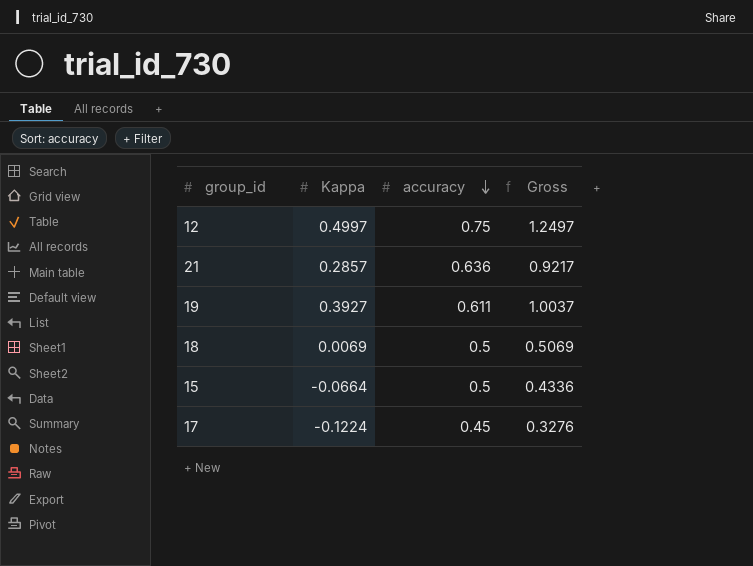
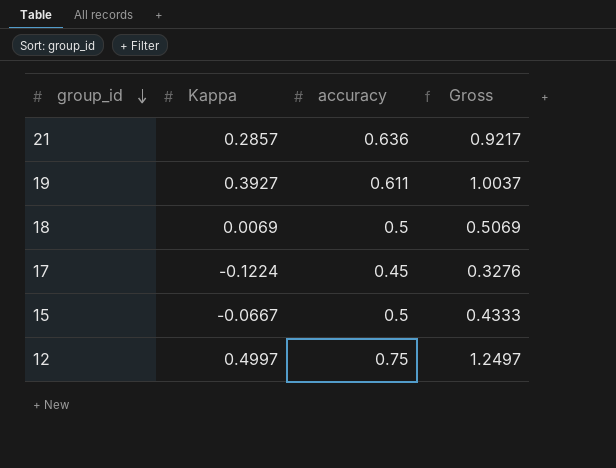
row order: accuracy descending -> group_id descending
15 | Kappa: -0.0664 -> -0.0667
15 | Gross: 0.4336 -> 0.4333

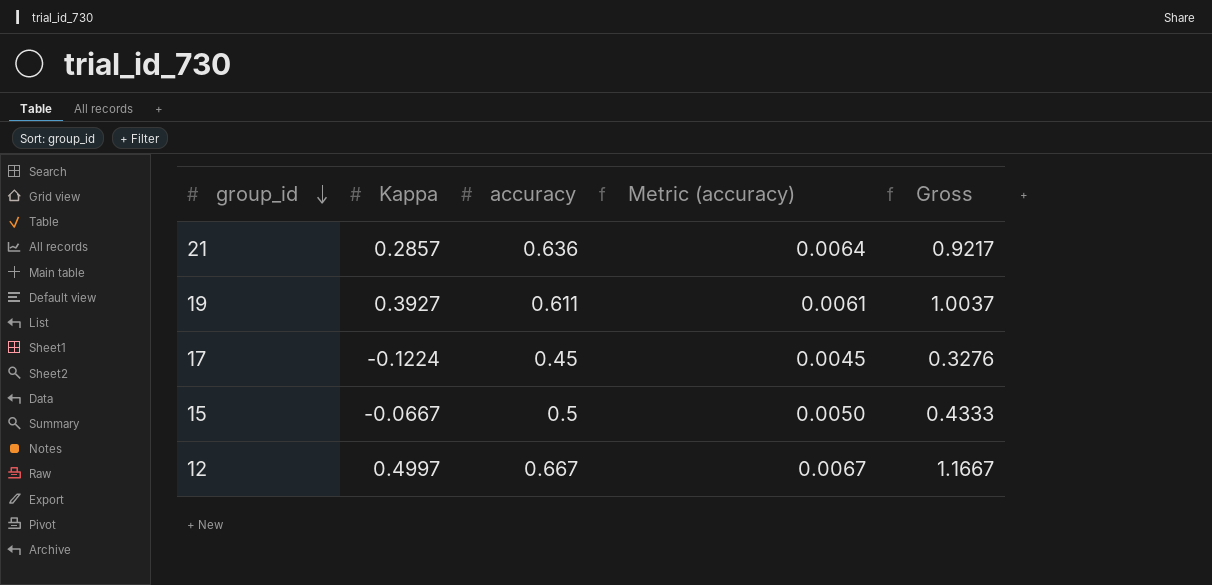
column Metric (accuracy) | formula: none -> [accuracy] * 0.01
row 18: 0.0069 | 0.5 | 0.5069 -> none
12 | accuracy: 0.75 -> 0.667
12 | Gross: 1.2497 -> 1.1667

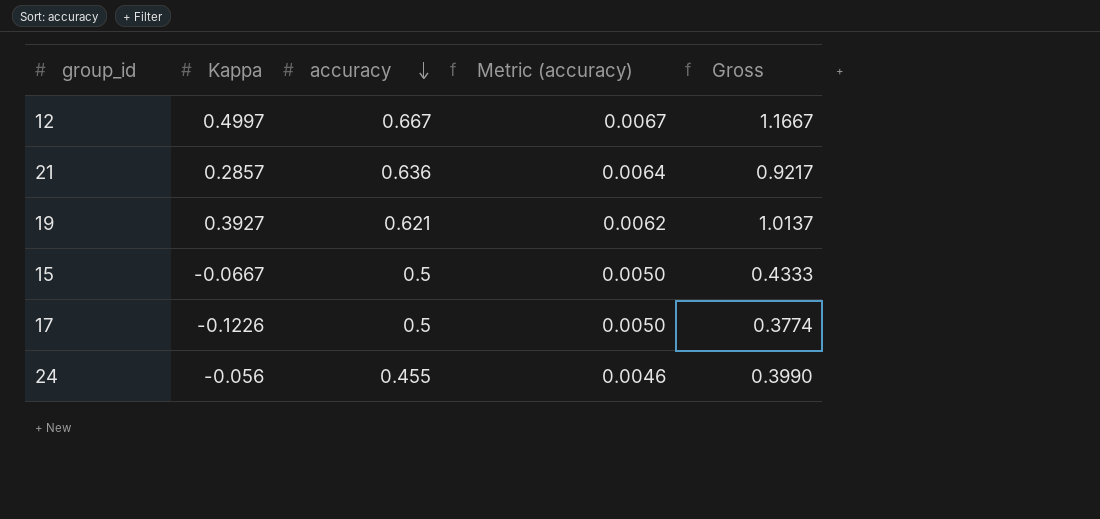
row order: group_id descending -> accuracy descending
19 | accuracy: 0.611 -> 0.621
19 | Metric (accuracy): 0.0061 -> 0.0062
19 | Gross: 1.0037 -> 1.0137
17 | Kappa: -0.1224 -> -0.1226
17 | accuracy: 0.45 -> 0.5
17 | Metric (accuracy): 0.0045 -> 0.0050
17 | Gross: 0.3276 -> 0.3774
row 24: none -> -0.056 | 0.455 | 0.0046 | 0.3990

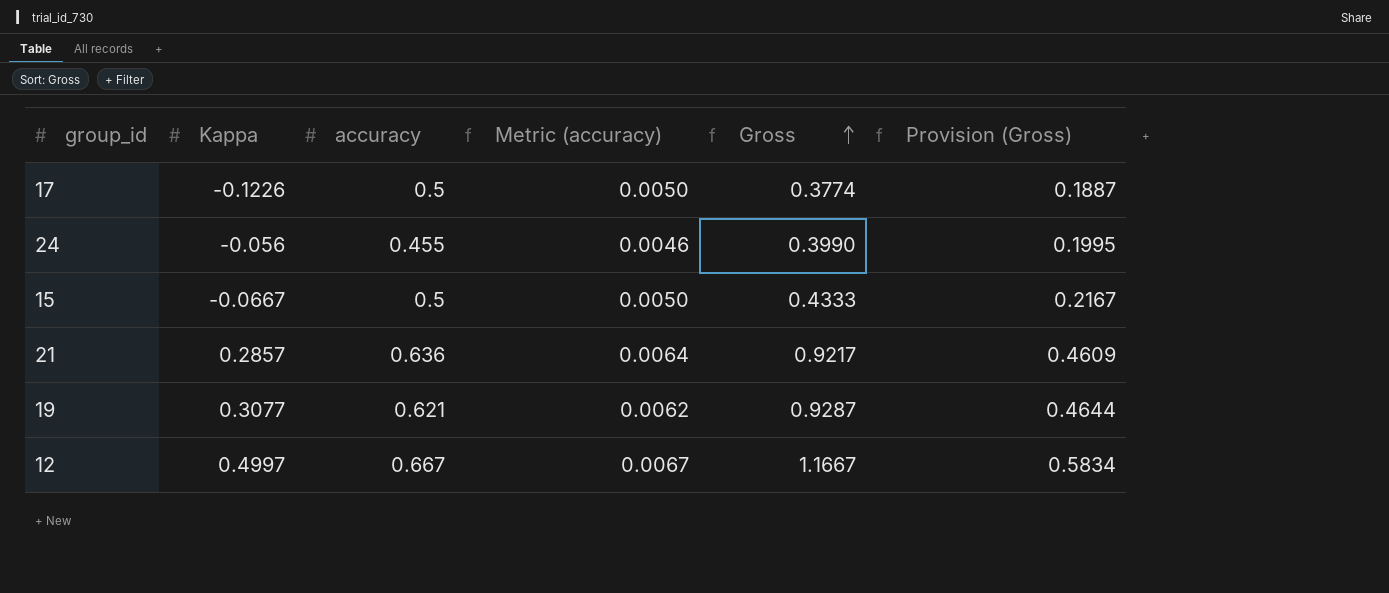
row order: accuracy descending -> Gross ascending
column Provision (Gross) | formula: none -> [Gross] * 0.5
19 | Kappa: 0.3927 -> 0.3077
19 | Gross: 1.0137 -> 0.9287

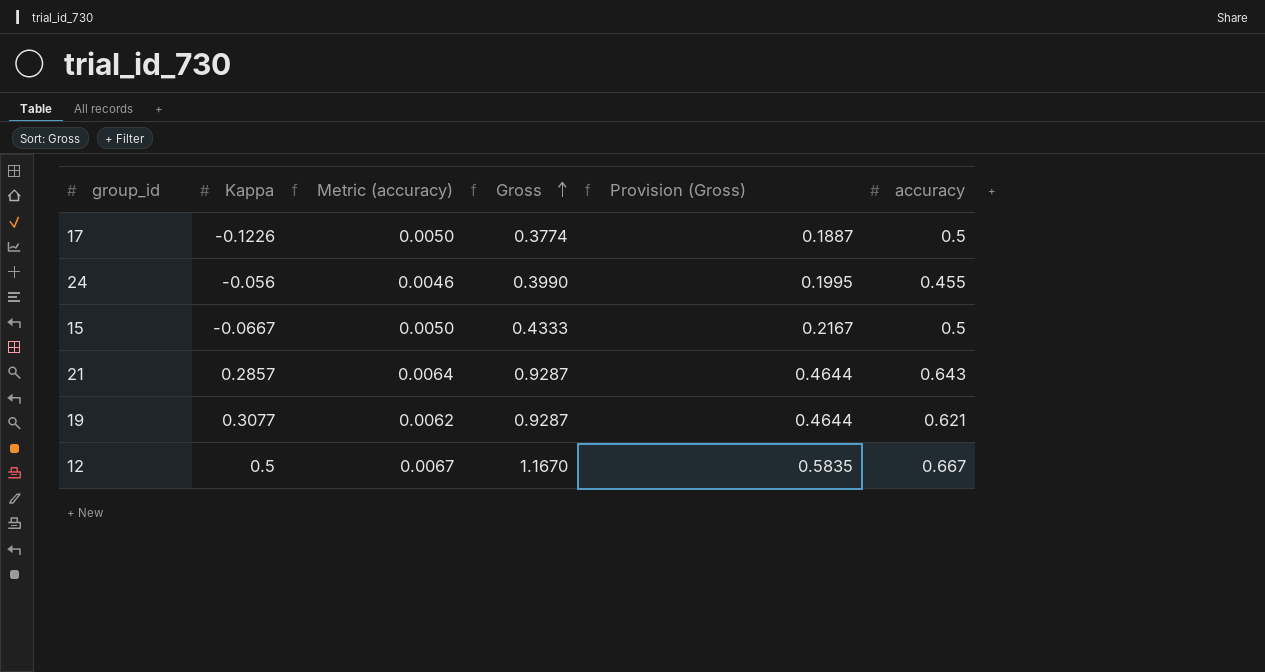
column accuracy | position: 3 -> 6
21 | Gross: 0.9217 -> 0.9287
21 | Provision (Gross): 0.4609 -> 0.4644
21 | accuracy: 0.636 -> 0.643
12 | Kappa: 0.4997 -> 0.5
12 | Gross: 1.1667 -> 1.1670
12 | Provision (Gross): 0.5834 -> 0.5835

